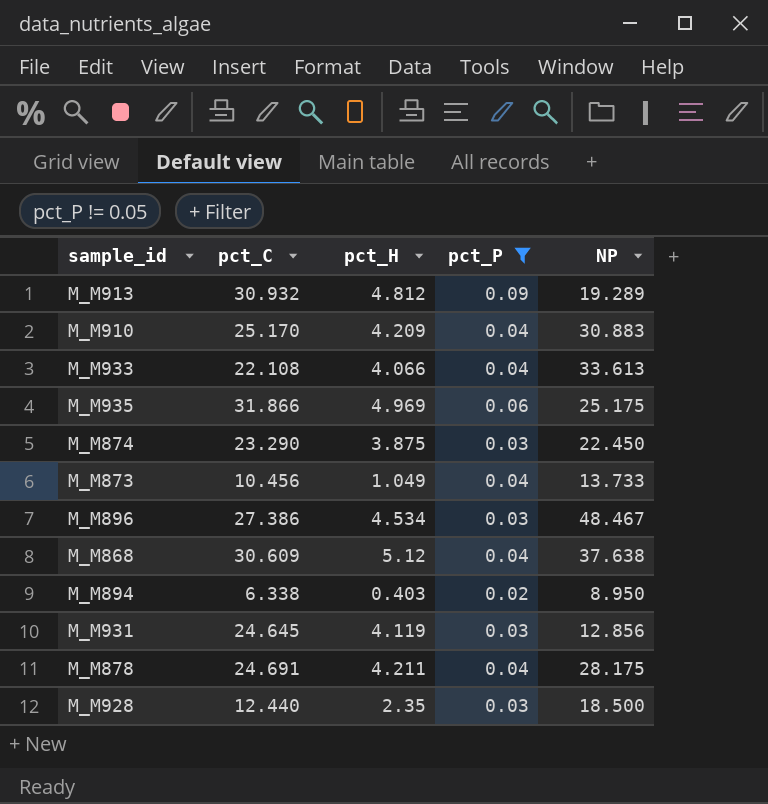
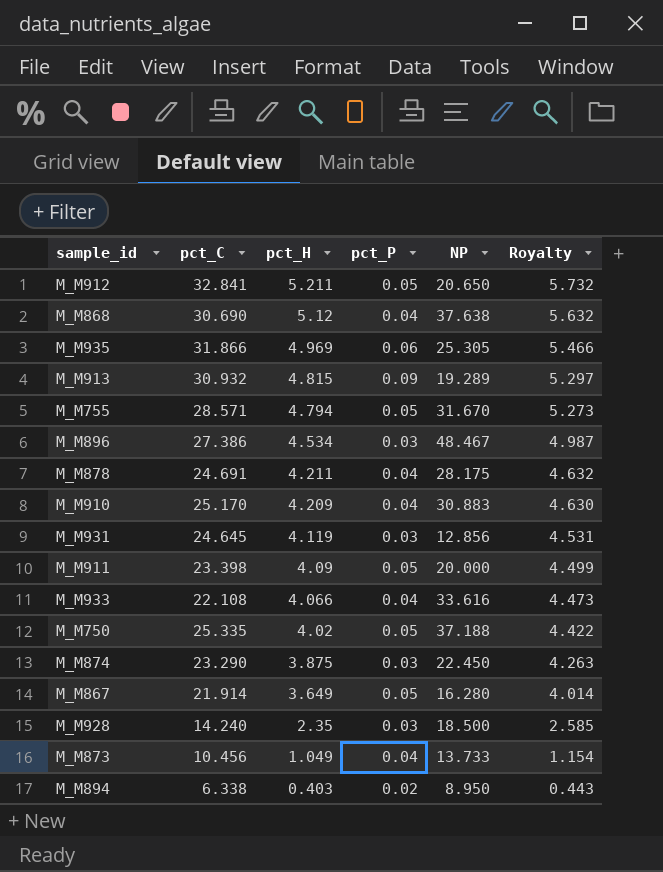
filter: pct_P != 0.05 -> none
row order: none -> pct_H descending
column Royalty | formula: none -> [pct_H] * 1.1
M_M868 | pct_C: 30.609 -> 30.690
M_M935 | NP: 25.175 -> 25.305
M_M913 | pct_H: 4.812 -> 4.815
M_M933 | NP: 33.613 -> 33.616
M_M928 | pct_C: 12.440 -> 14.240

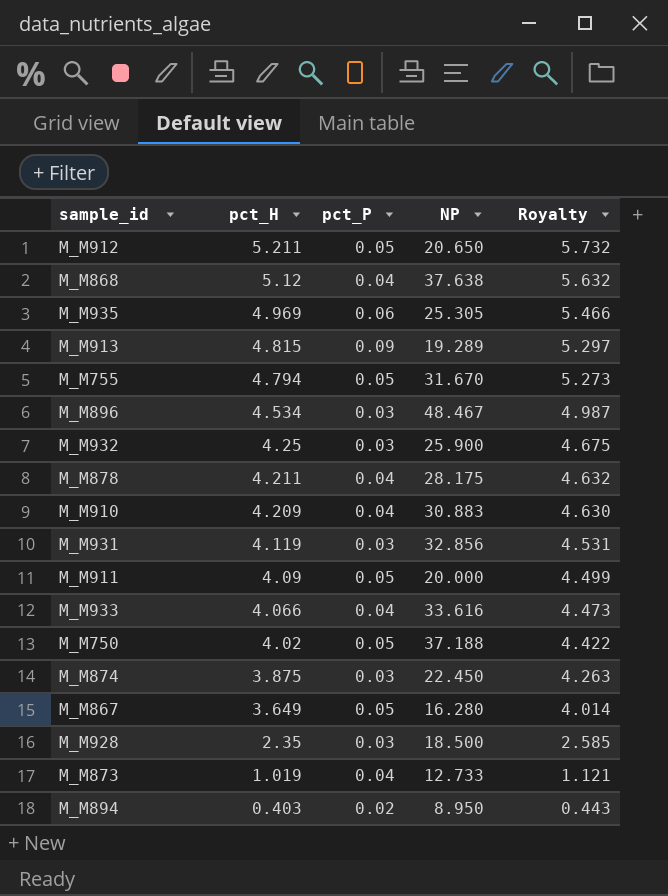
column pct_C | position: 2 -> none
row M_M932: none -> 4.25 | 0.03 | 25.900 | 4.675
M_M931 | NP: 12.856 -> 32.856
M_M873 | pct_H: 1.049 -> 1.019
M_M873 | NP: 13.733 -> 12.733
M_M873 | Royalty: 1.154 -> 1.121

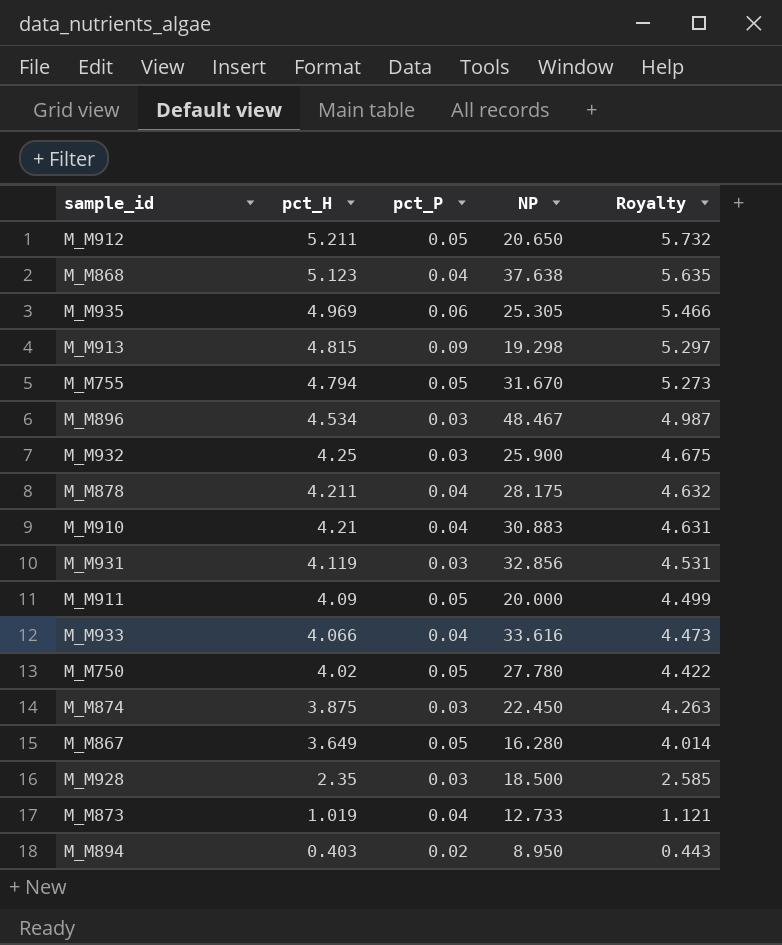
M_M868 | pct_H: 5.12 -> 5.123
M_M868 | Royalty: 5.632 -> 5.635
M_M913 | NP: 19.289 -> 19.298
M_M910 | pct_H: 4.209 -> 4.21
M_M910 | Royalty: 4.630 -> 4.631
M_M750 | NP: 37.188 -> 27.780

